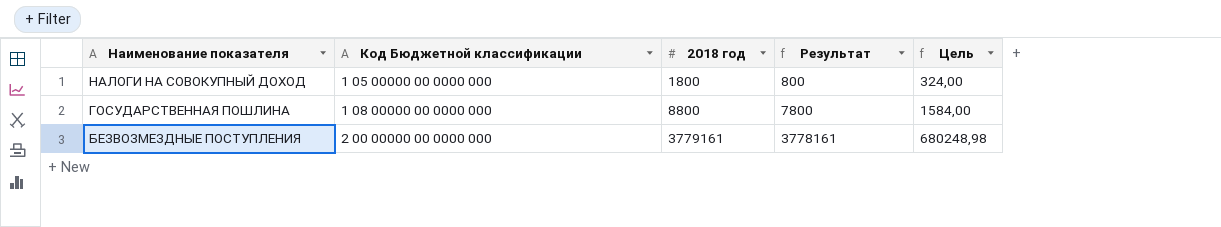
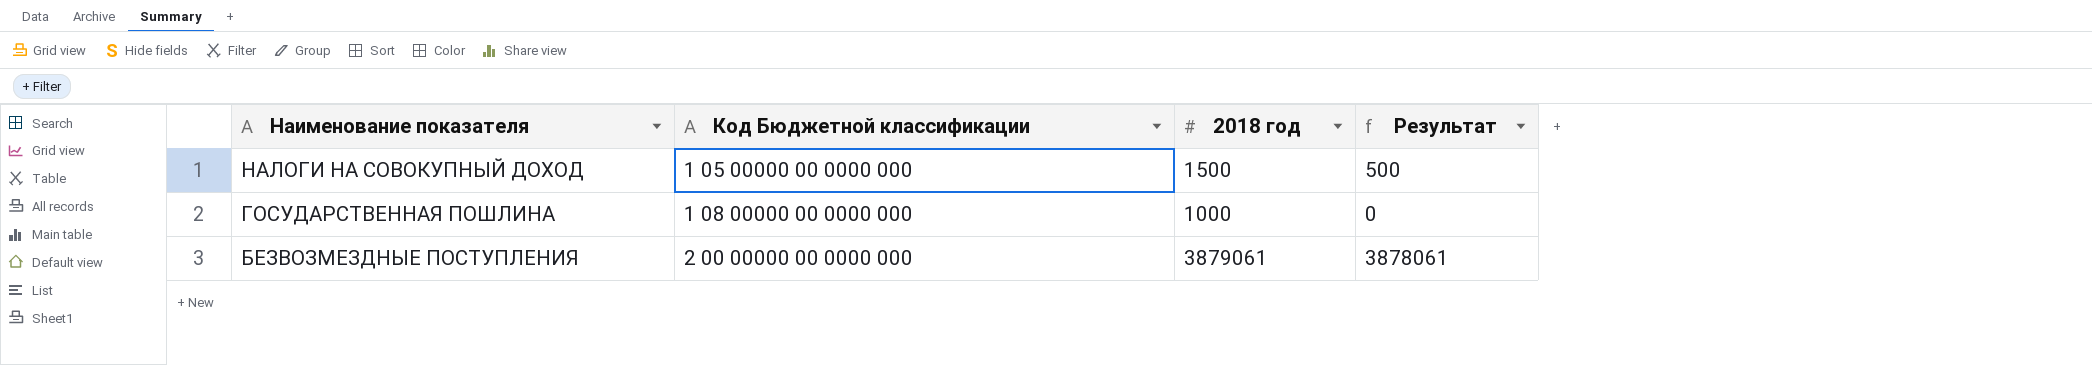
column Цель | formula: [2018 год] * 0,18 -> none
НАЛОГИ НА СОВОКУПНЫЙ ДОХОД | 2018 год: 1800 -> 1500
НАЛОГИ НА СОВОКУПНЫЙ ДОХОД | Результат: 800 -> 500
ГОСУДАРСТВЕННАЯ ПОШЛИНА | 2018 год: 8800 -> 1000
ГОСУДАРСТВЕННАЯ ПОШЛИНА | Результат: 7800 -> 0
БЕЗВОЗМЕЗДНЫЕ ПОСТУПЛЕНИЯ | 2018 год: 3779161 -> 3879061
БЕЗВОЗМЕЗДНЫЕ ПОСТУПЛЕНИЯ | Результат: 3778161 -> 3878061

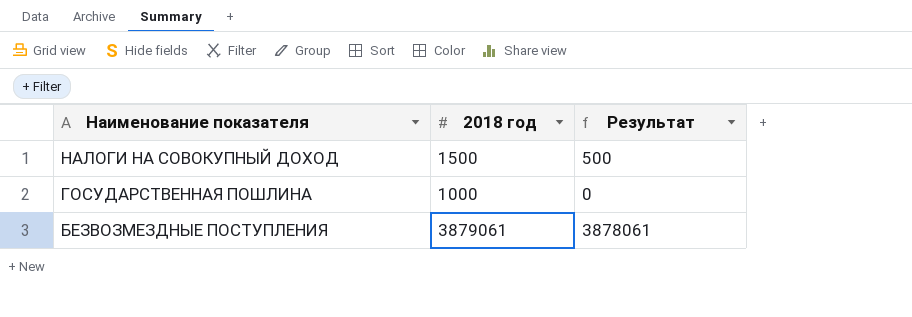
column Код Бюджетной классификации | position: 2 -> none

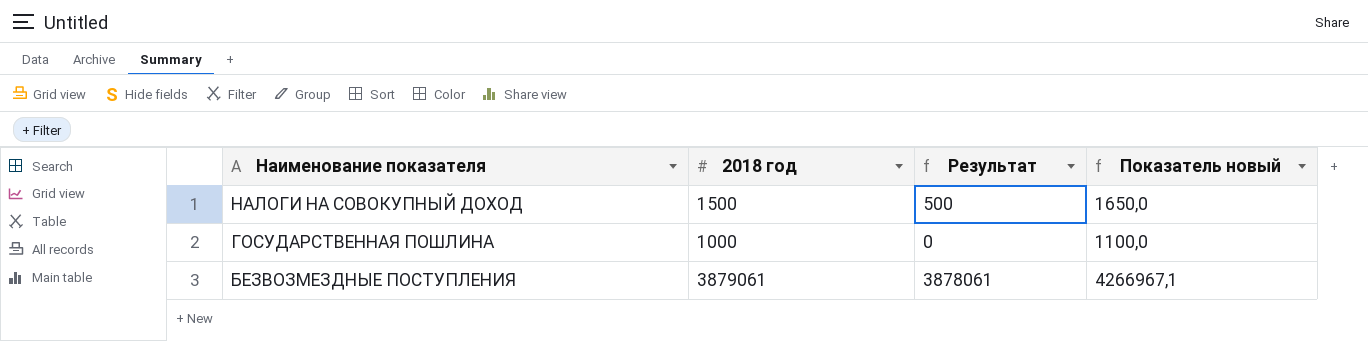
column Показатель новый | formula: none -> [2018 год] * 1,1

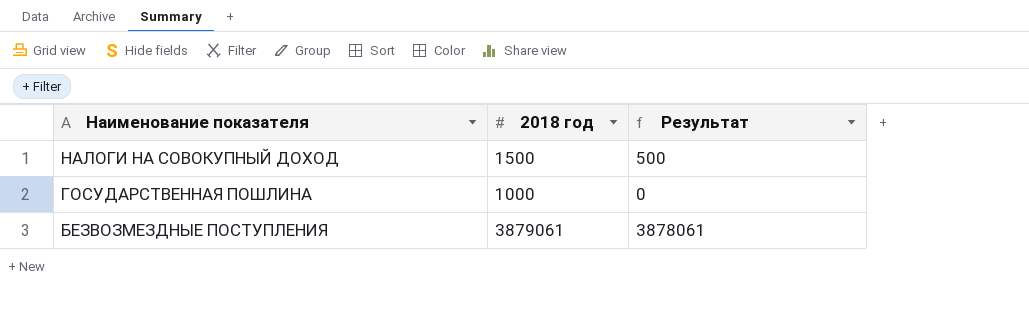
column Показатель новый | formula: [2018 год] * 1,1 -> none

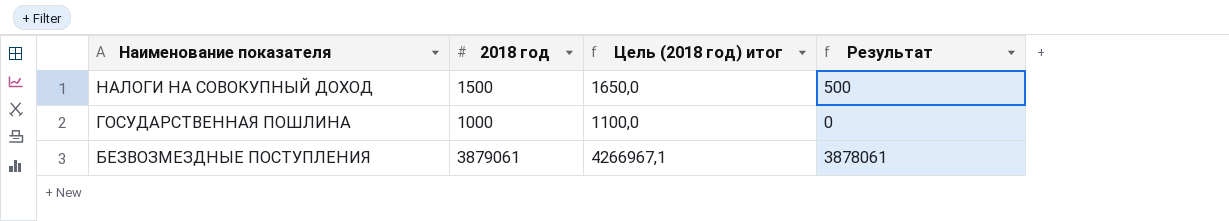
column Цель (2018 год) итог | formula: none -> [2018 год] * 1,1

